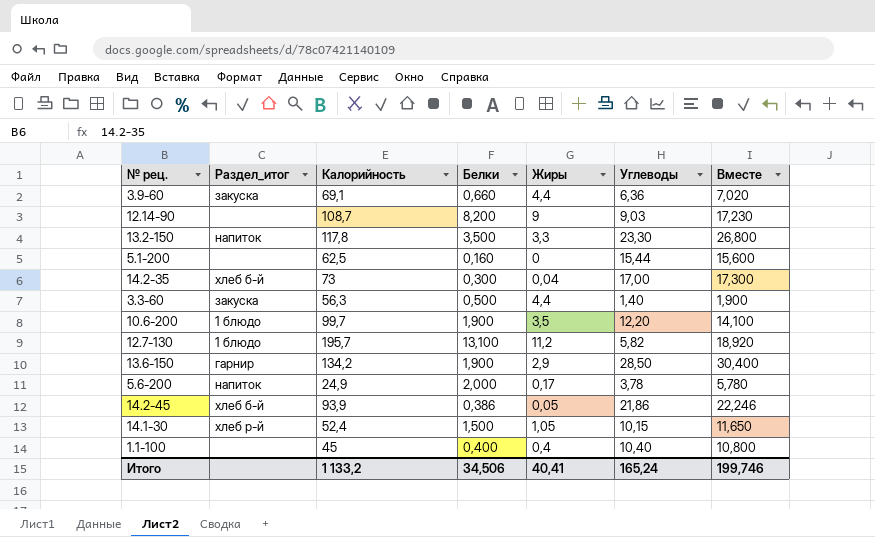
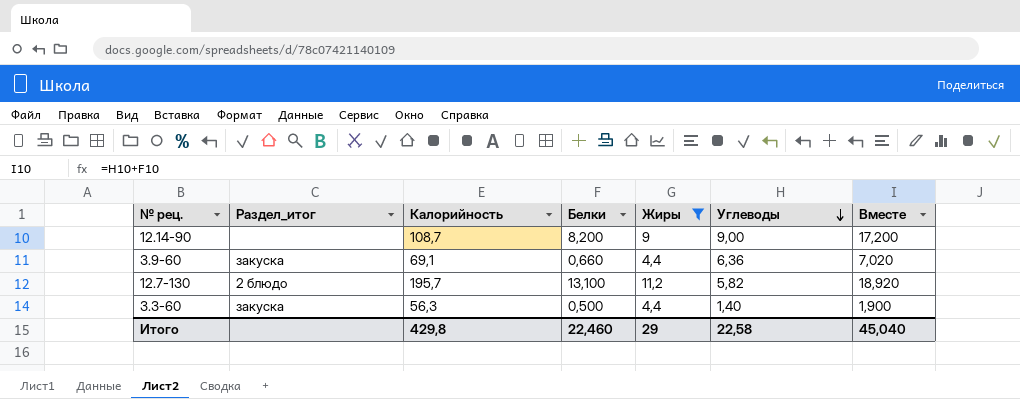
filter: none -> Жиры >= 4,4
row order: none -> Углеводы descending
12.14-90 | Углеводы: 9,03 -> 9,00
12.14-90 | Вместе: 17,230 -> 17,200
12.7-130 | Раздел_итог: 1 блюдо -> 2 блюдо
Итого | Калорийность: 1 133,2 -> 429,8
Итого | Белки: 34,506 -> 22,460
Итого | Жиры: 40,41 -> 29
Итого | Углеводы: 165,24 -> 22,58
Итого | Вместе: 199,746 -> 45,040

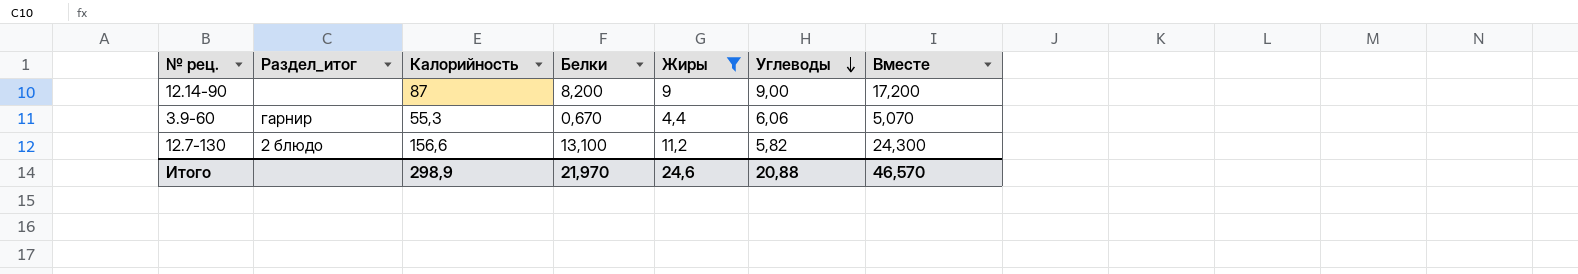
column Вместе | formula: [Белки] + [Углеводы] -> [Белки] + [Жиры]
row 3.3-60: закуска | 56,3 | 0,500 | 4,4 | 1,40 | 1,900 -> none
12.14-90 | Калорийность: 108,7 -> 87
3.9-60 | Раздел_итог: закуска -> гарнир
3.9-60 | Калорийность: 69,1 -> 55,3
3.9-60 | Белки: 0,660 -> 0,670
3.9-60 | Углеводы: 6,36 -> 6,06
12.7-130 | Калорийность: 195,7 -> 156,6
Итого | Калорийность: 429,8 -> 298,9
Итого | Белки: 22,460 -> 21,970
Итого | Жиры: 29 -> 24,6
Итого | Углеводы: 22,58 -> 20,88
Итого | Вместе: 45,040 -> 46,570

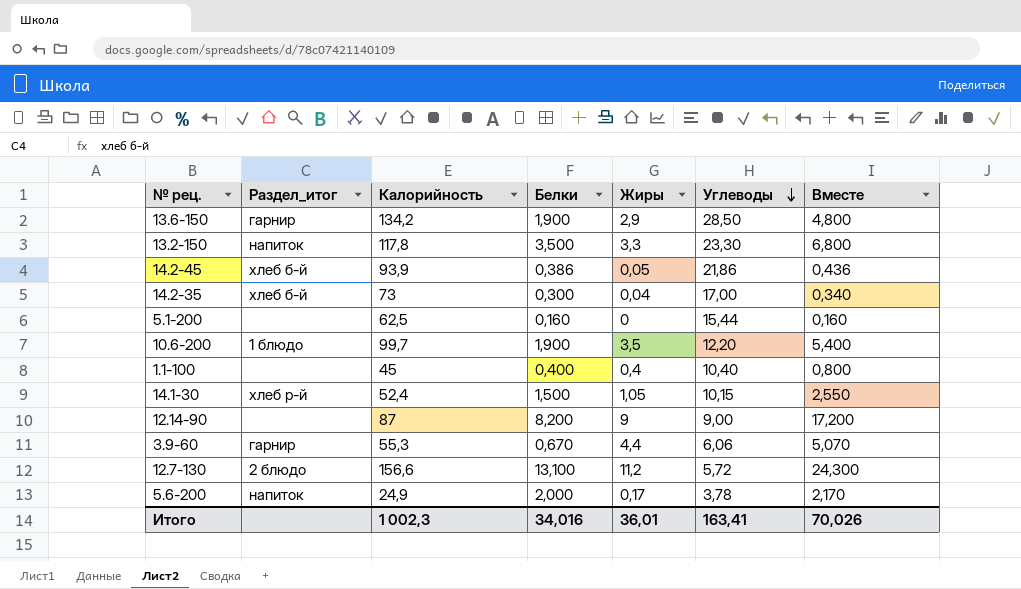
filter: Жиры >= 4,4 -> none
12.7-130 | Углеводы: 5,82 -> 5,72
Итого | Калорийность: 298,9 -> 1 002,3
Итого | Белки: 21,970 -> 34,016
Итого | Жиры: 24,6 -> 36,01
Итого | Углеводы: 20,88 -> 163,41
Итого | Вместе: 46,570 -> 70,026

